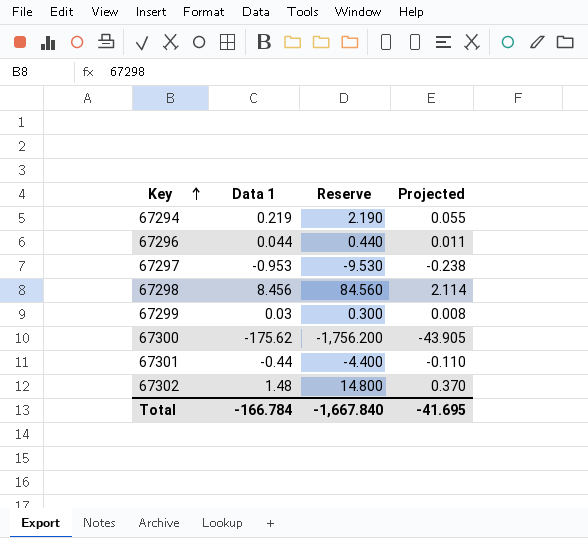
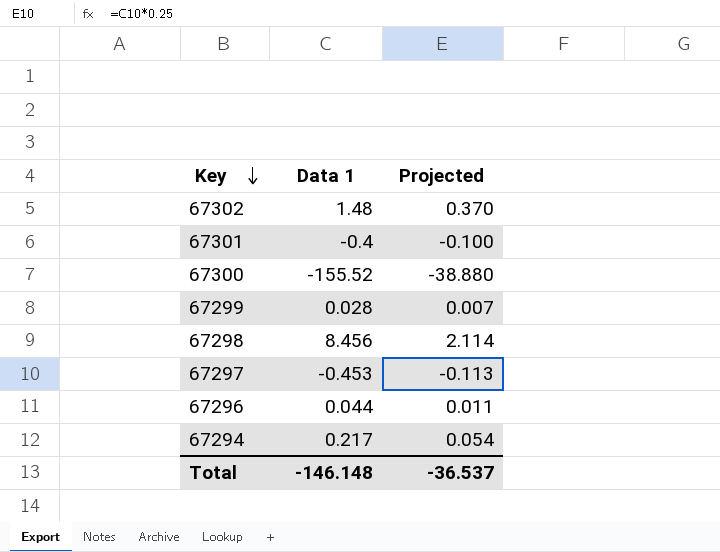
row order: Key ascending -> Key descending
column Reserve | formula: [Data 1] * 10 -> none
67301 | Data 1: -0.44 -> -0.4
67301 | Projected: -0.110 -> -0.100
67300 | Data 1: -175.62 -> -155.52
67300 | Projected: -43.905 -> -38.880
67299 | Data 1: 0.03 -> 0.028
67299 | Projected: 0.008 -> 0.007
67297 | Data 1: -0.953 -> -0.453
67297 | Projected: -0.238 -> -0.113
67294 | Data 1: 0.219 -> 0.217
67294 | Projected: 0.055 -> 0.054
Total | Data 1: -166.784 -> -146.148
Total | Projected: -41.695 -> -36.537

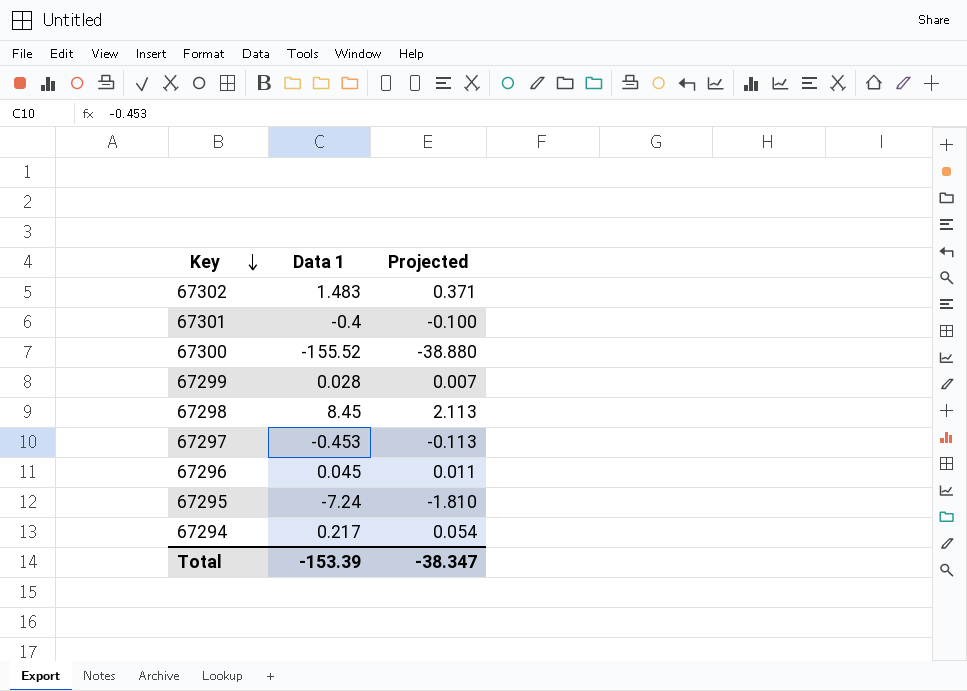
67302 | Data 1: 1.48 -> 1.483
67302 | Projected: 0.370 -> 0.371
67298 | Data 1: 8.456 -> 8.45
67298 | Projected: 2.114 -> 2.113
67296 | Data 1: 0.044 -> 0.045
row 67295: none -> -7.24 | -1.810
Total | Data 1: -146.148 -> -153.39
Total | Projected: -36.537 -> -38.347

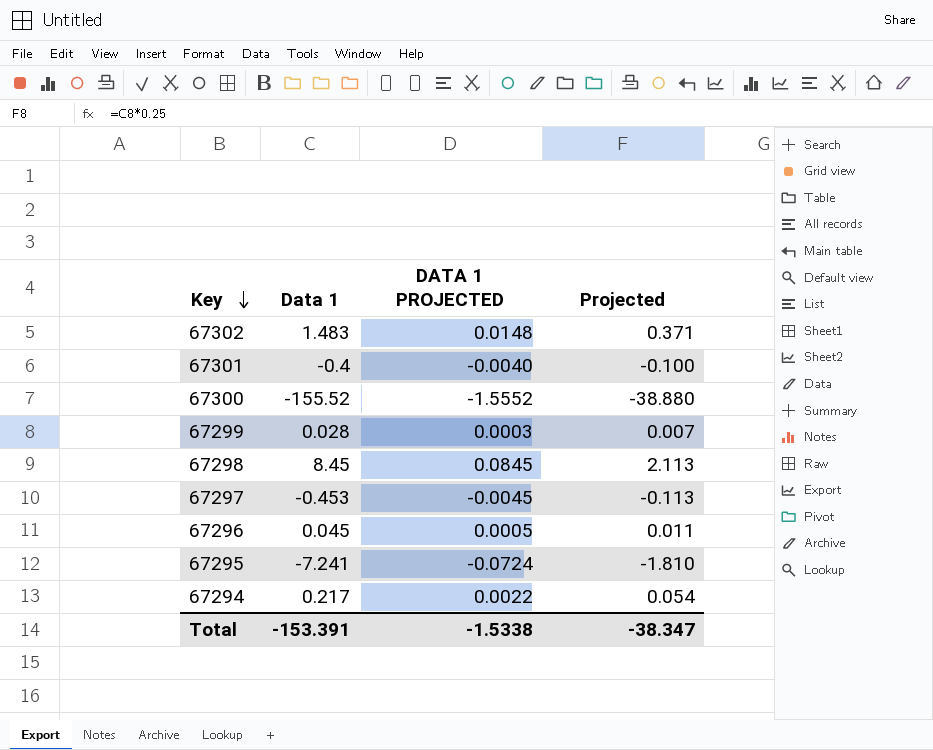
column DATA 1 PROJECTED | formula: none -> [Data 1] * 0.01
67295 | Data 1: -7.24 -> -7.241
Total | Data 1: -153.39 -> -153.391

